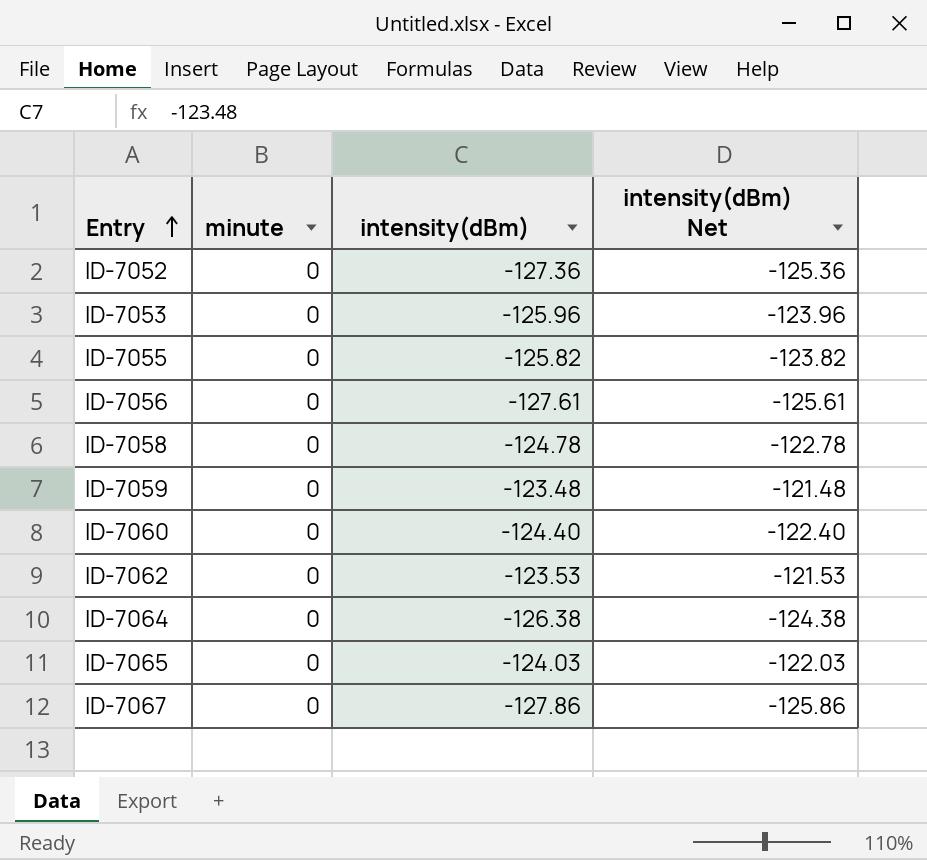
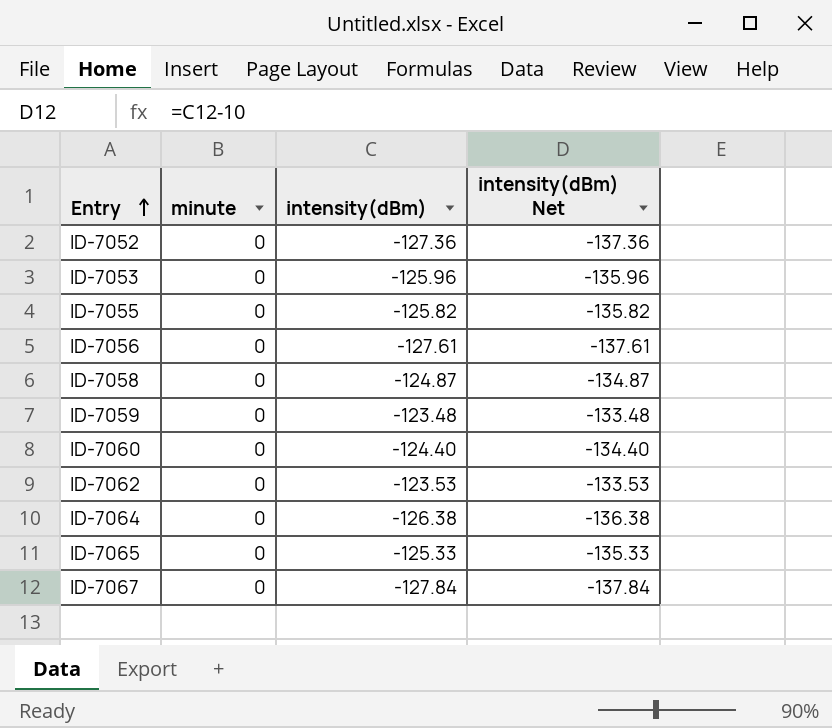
column intensity(dBm) Net | formula: [intensity(dBm)] + 2 -> [intensity(dBm)] - 10
ID-7058 | intensity(dBm): -124.78 -> -124.87
ID-7065 | intensity(dBm): -124.03 -> -125.33
ID-7067 | intensity(dBm): -127.86 -> -127.84

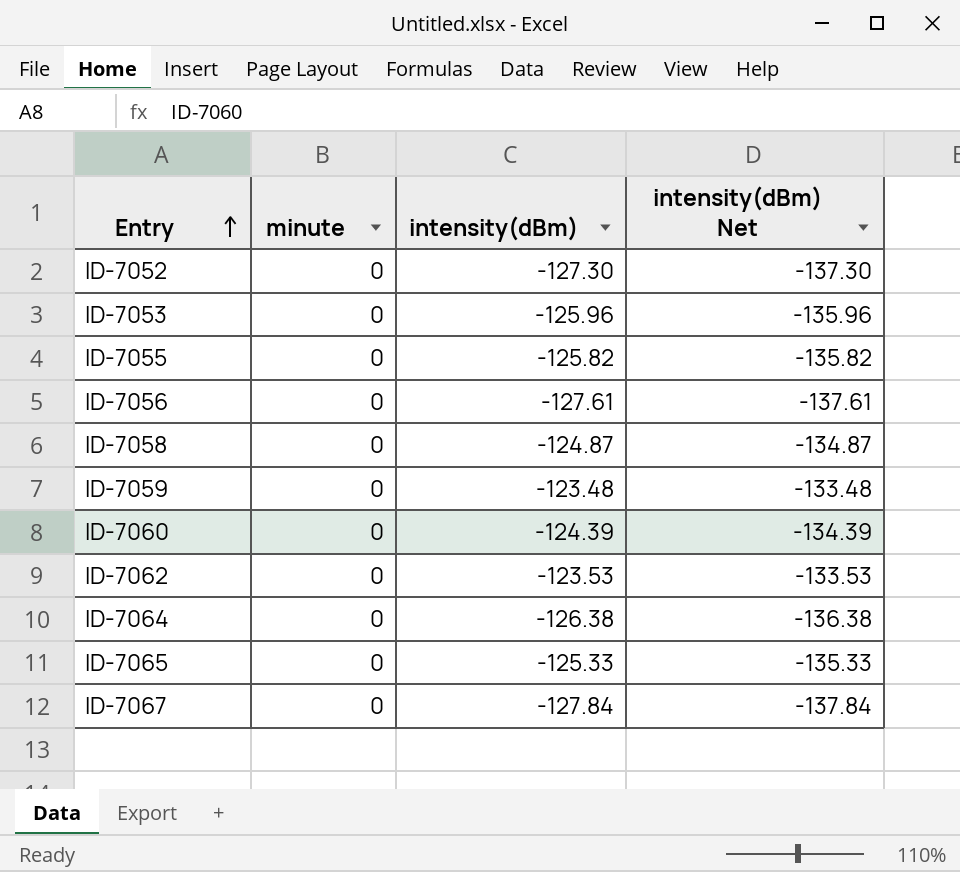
ID-7052 | intensity(dBm): -127.36 -> -127.30
ID-7052 | intensity(dBm) Net: -137.36 -> -137.30
ID-7060 | intensity(dBm): -124.40 -> -124.39
ID-7060 | intensity(dBm) Net: -134.40 -> -134.39

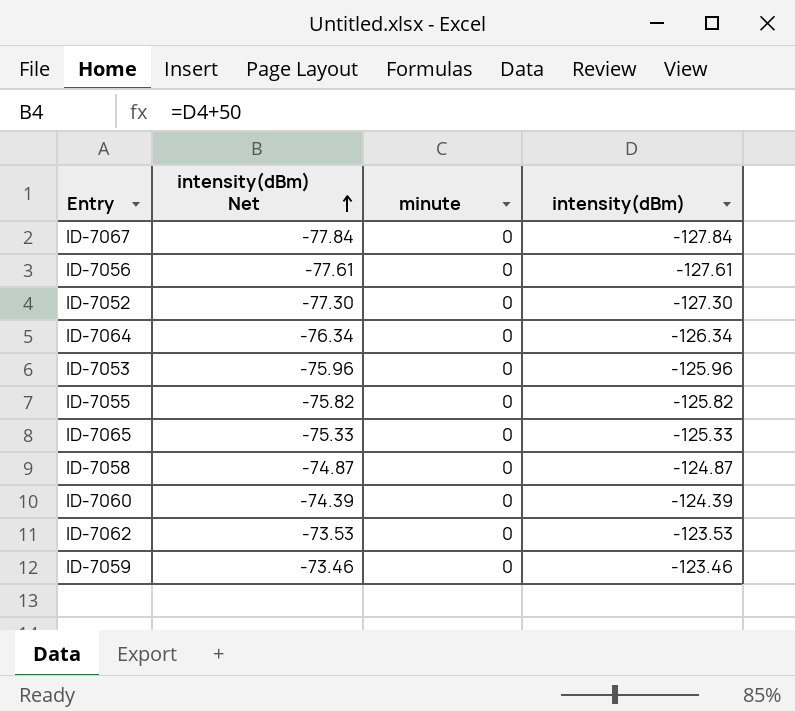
row order: Entry ascending -> intensity(dBm) Net ascending
column intensity(dBm) Net | formula: [intensity(dBm)] - 10 -> [intensity(dBm)] + 50
column intensity(dBm) Net | position: 4 -> 2
ID-7064 | intensity(dBm): -126.38 -> -126.34
ID-7059 | intensity(dBm): -123.48 -> -123.46

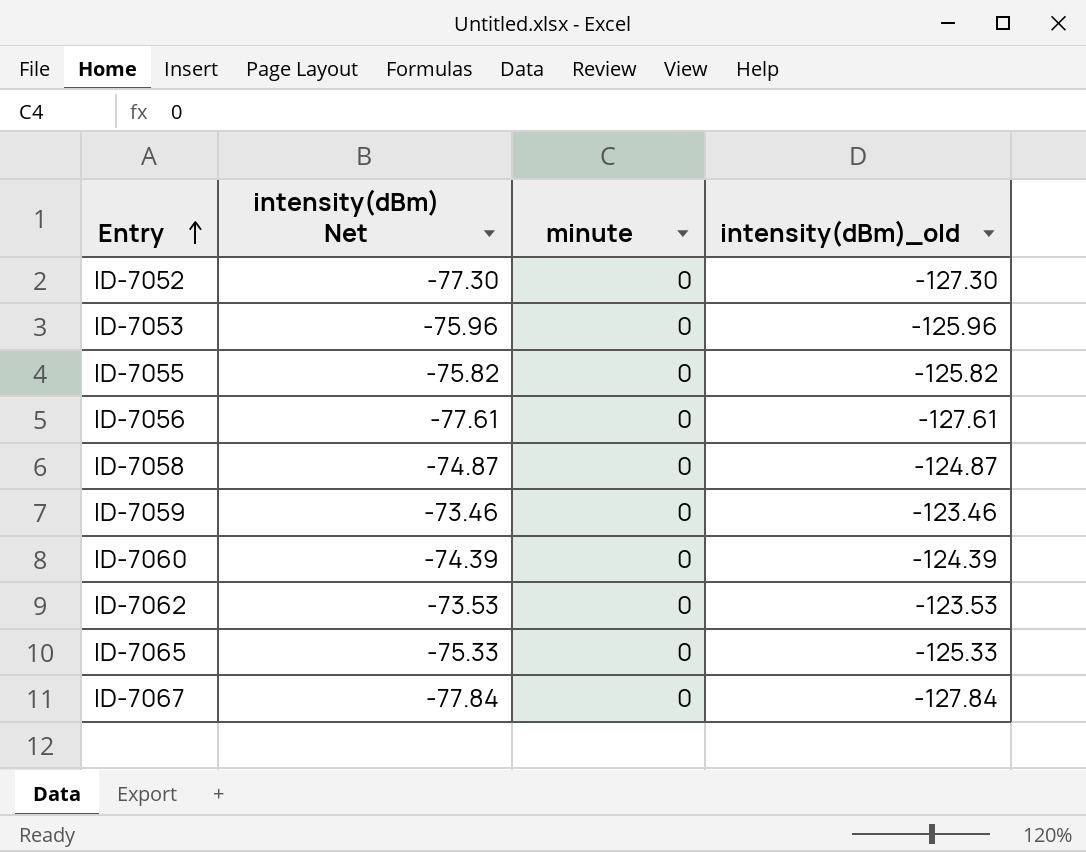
row order: intensity(dBm) Net ascending -> Entry ascending
column name: intensity(dBm) -> intensity(dBm)_old
row ID-7064: -76.34 | 0 | -126.34 -> none

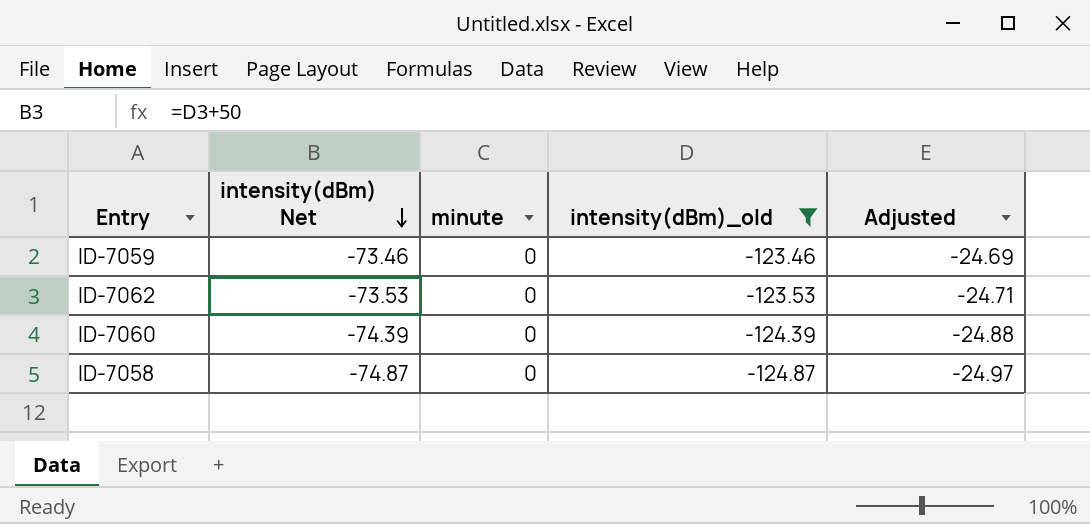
filter: none -> intensity(dBm)_old >= -124.87
row order: Entry ascending -> intensity(dBm) Net descending
column Adjusted | formula: none -> [intensity(dBm)_old] * 0.2

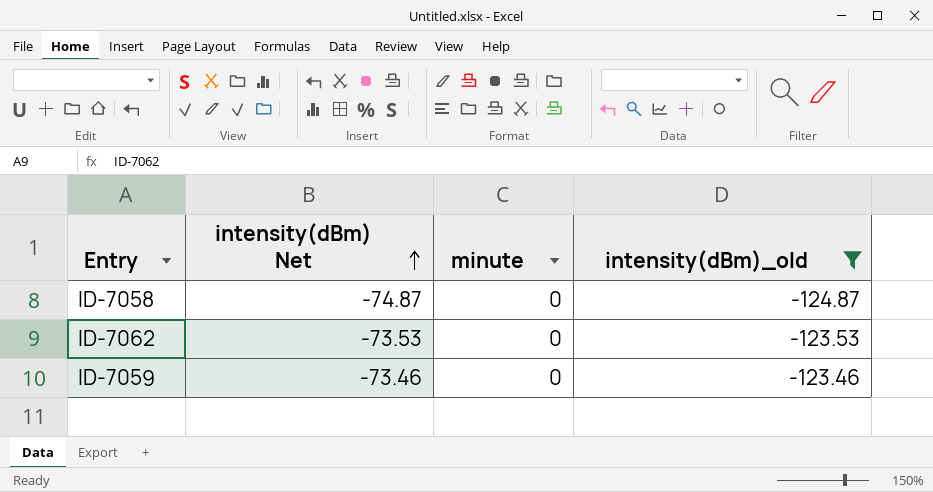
row order: intensity(dBm) Net descending -> intensity(dBm) Net ascending
column Adjusted | formula: [intensity(dBm)_old] * 0.2 -> none
row ID-7060: -74.39 | 0 | -124.39 | -24.88 -> none

